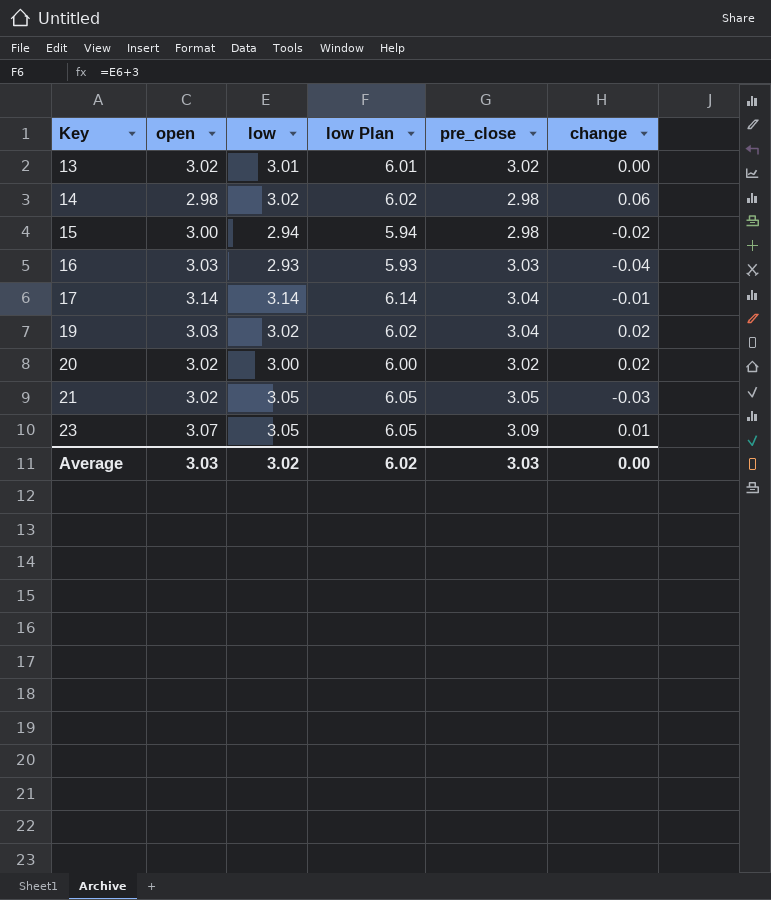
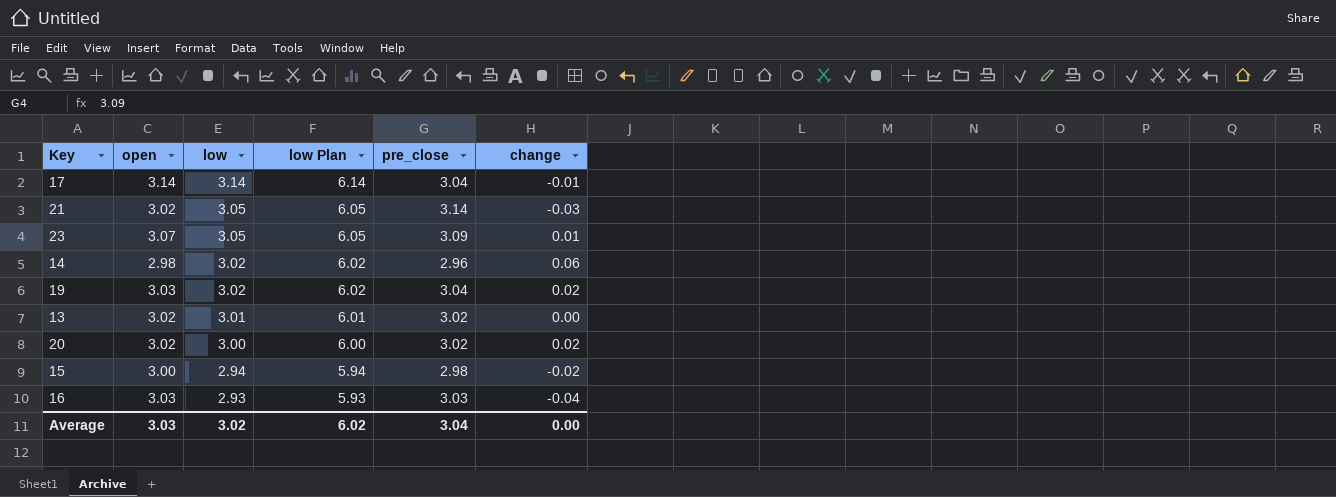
row order: Key ascending -> low descending
21 | pre_close: 3.05 -> 3.14
14 | pre_close: 2.98 -> 2.96
Average | pre_close: 3.03 -> 3.04

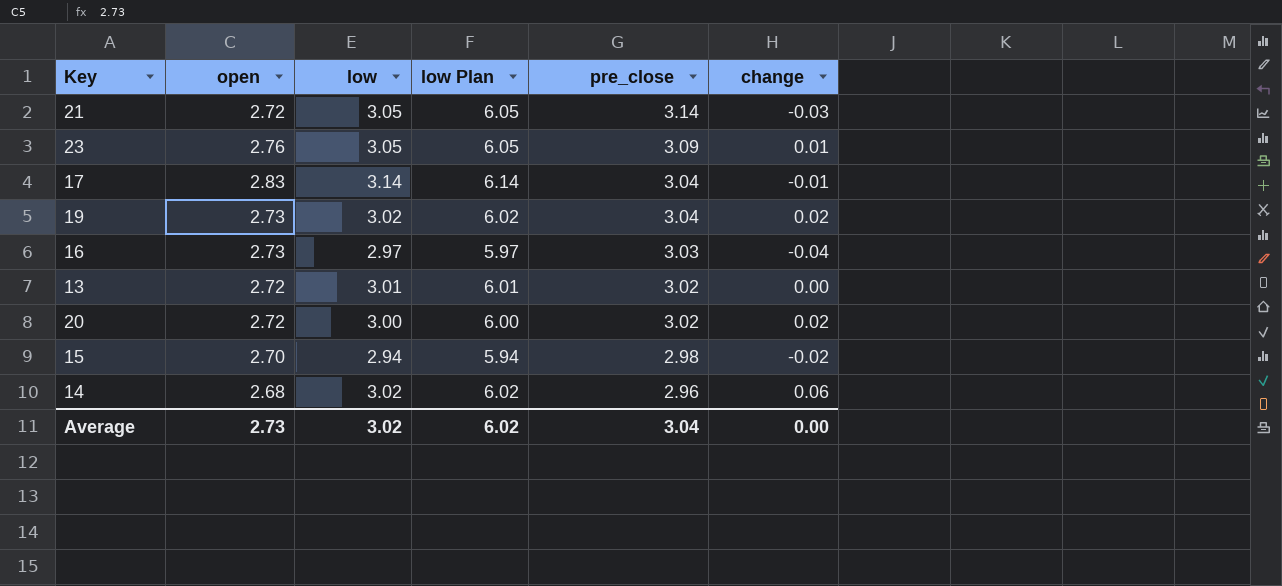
row order: low descending -> pre_close descending
21 | open: 3.02 -> 2.72
23 | open: 3.07 -> 2.76
17 | open: 3.14 -> 2.83
19 | open: 3.03 -> 2.73
16 | open: 3.03 -> 2.73
16 | low: 2.93 -> 2.97
16 | low Plan: 5.93 -> 5.97
13 | open: 3.02 -> 2.72
20 | open: 3.02 -> 2.72
15 | open: 3.00 -> 2.70
14 | open: 2.98 -> 2.68
Average | open: 3.03 -> 2.73

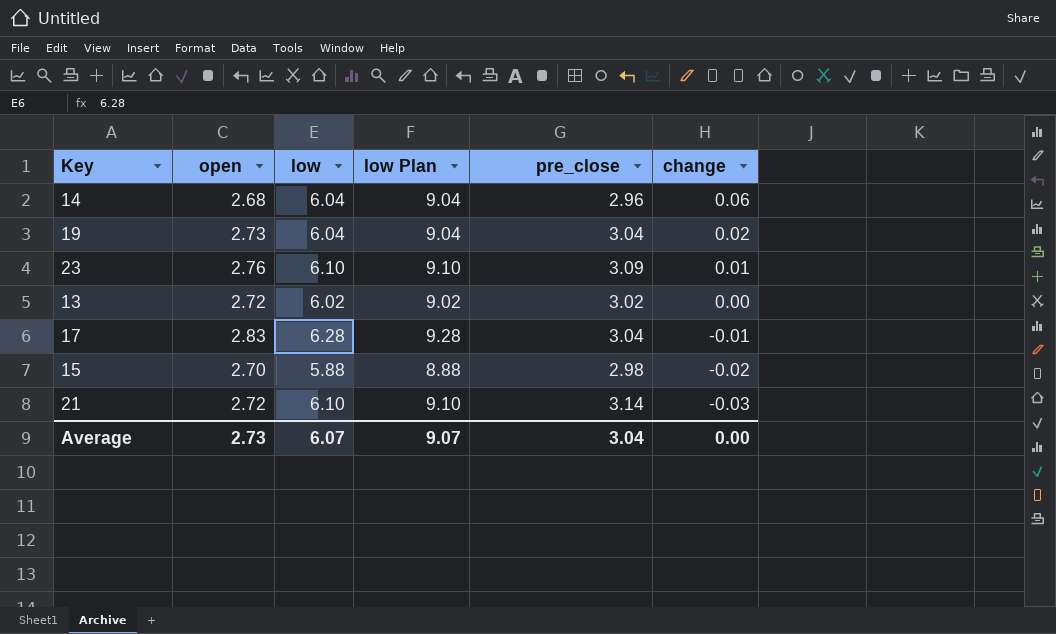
row order: pre_close descending -> change descending
row 16: 2.73 | 2.97 | 5.97 | 3.03 | -0.04 -> none
row 20: 2.72 | 3.00 | 6.00 | 3.02 | 0.02 -> none
14 | low: 3.02 -> 6.04
14 | low Plan: 6.02 -> 9.04
19 | low: 3.02 -> 6.04
19 | low Plan: 6.02 -> 9.04
23 | low: 3.05 -> 6.10
23 | low Plan: 6.05 -> 9.10
13 | low: 3.01 -> 6.02
13 | low Plan: 6.01 -> 9.02
17 | low: 3.14 -> 6.28
17 | low Plan: 6.14 -> 9.28
15 | low: 2.94 -> 5.88
15 | low Plan: 5.94 -> 8.88
21 | low: 3.05 -> 6.10
21 | low Plan: 6.05 -> 9.10
Average | low: 3.02 -> 6.07
Average | low Plan: 6.02 -> 9.07

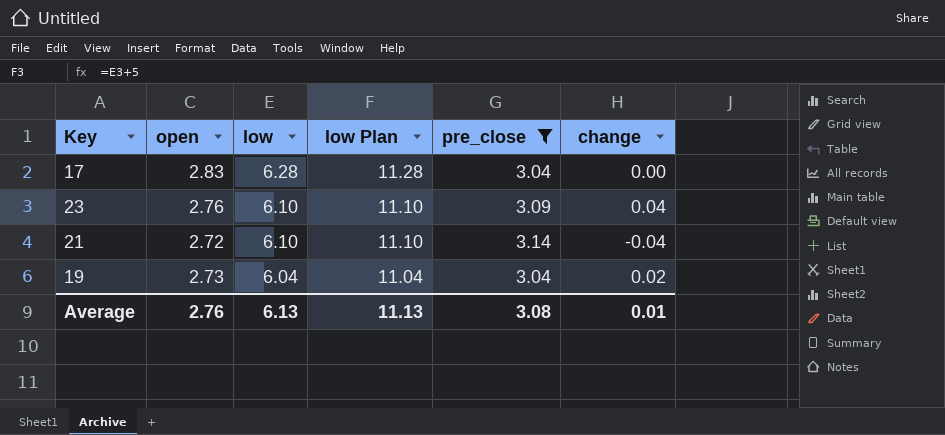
filter: none -> pre_close >= 3.04
row order: change descending -> low descending
column low Plan | formula: [low] + 3 -> [low] + 5
17 | change: -0.01 -> 0.00
23 | change: 0.01 -> 0.04
21 | change: -0.03 -> -0.04
Average | open: 2.73 -> 2.76
Average | low: 6.07 -> 6.13
Average | low Plan: 9.07 -> 11.13
Average | pre_close: 3.04 -> 3.08
Average | change: 0.00 -> 0.01

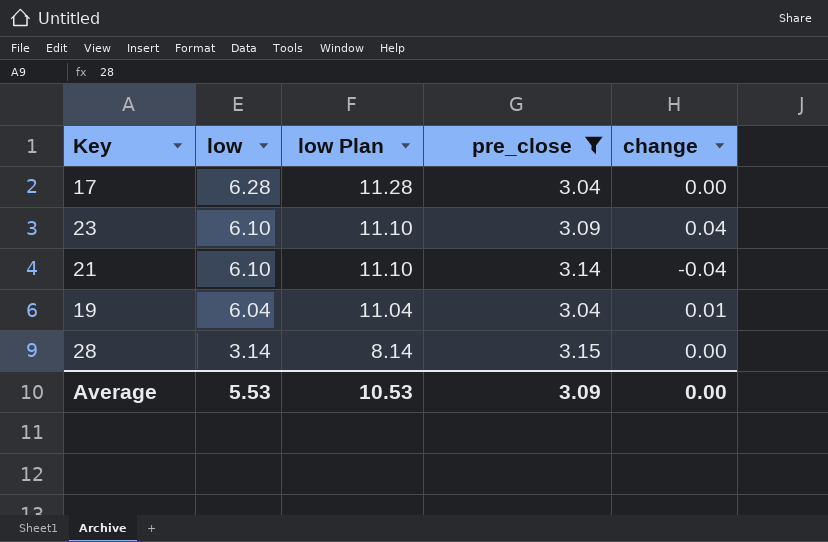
column open | position: 2 -> none
19 | change: 0.02 -> 0.01
row 28: none -> 3.14 | 8.14 | 3.15 | 0.00
Average | low: 6.13 -> 5.53
Average | low Plan: 11.13 -> 10.53
Average | pre_close: 3.08 -> 3.09
Average | change: 0.01 -> 0.00

